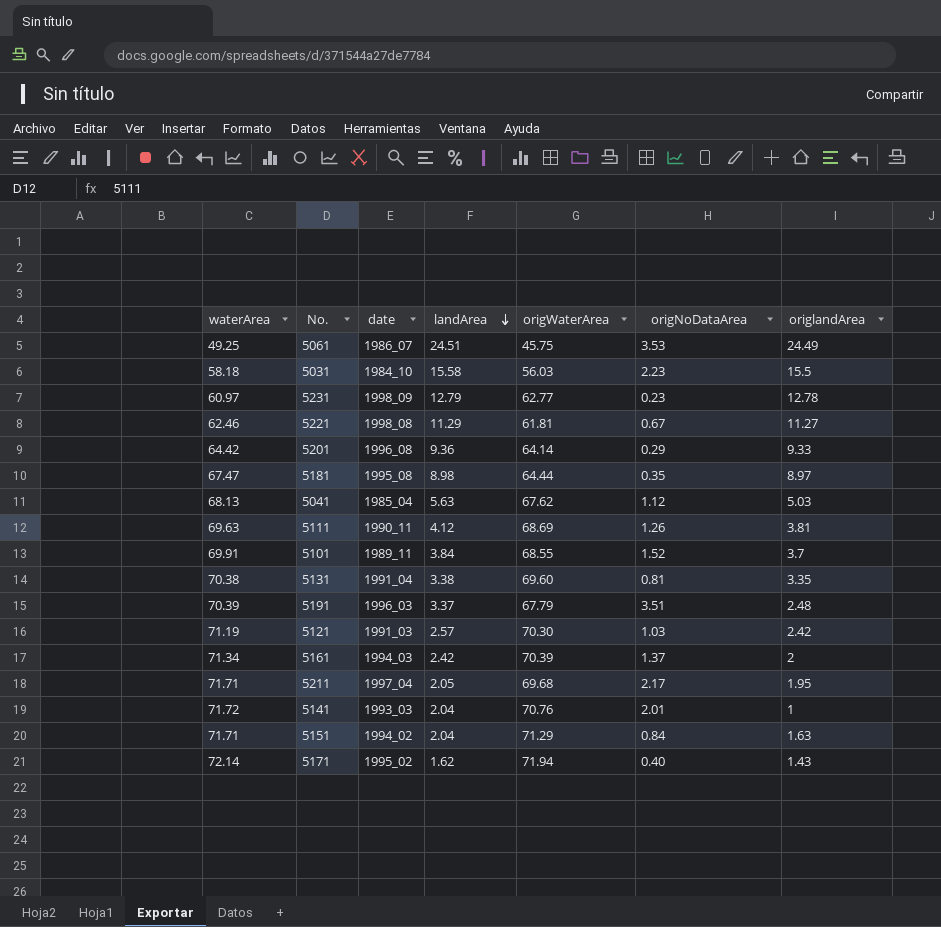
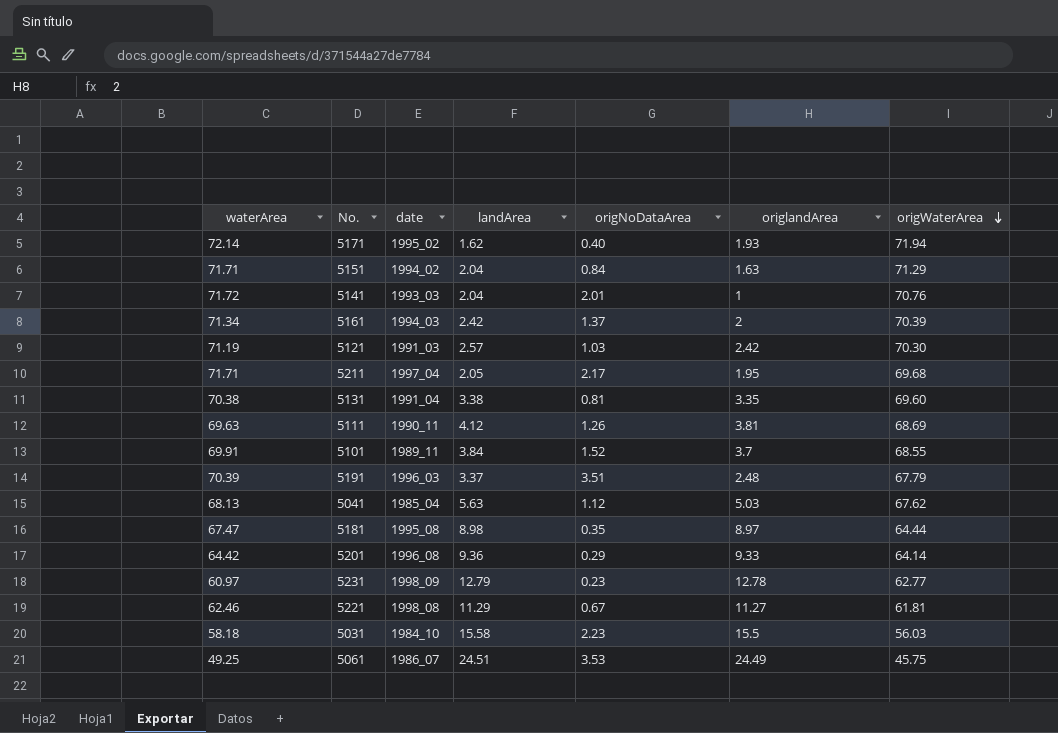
row order: landArea descending -> origWaterArea descending
column origWaterArea | position: 5 -> 7
5171 | origlandArea: 1.43 -> 1.93

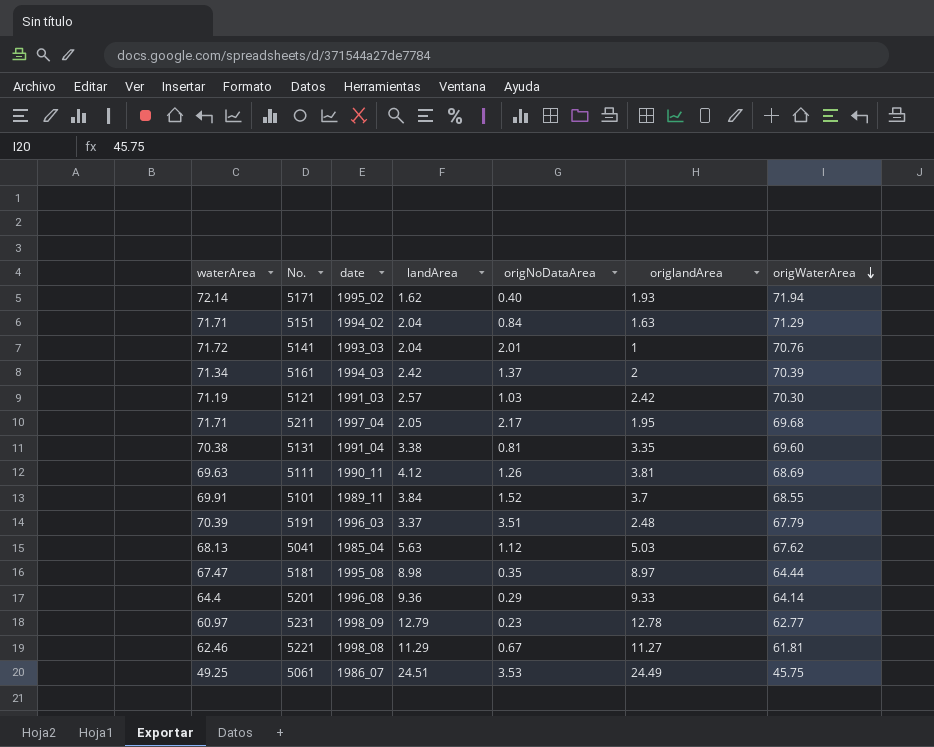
row 5031: 58.18 | 1984_10 | 15.58 | 2.23 | 15.5 | 56.03 -> none
5201 | waterArea: 64.42 -> 64.4

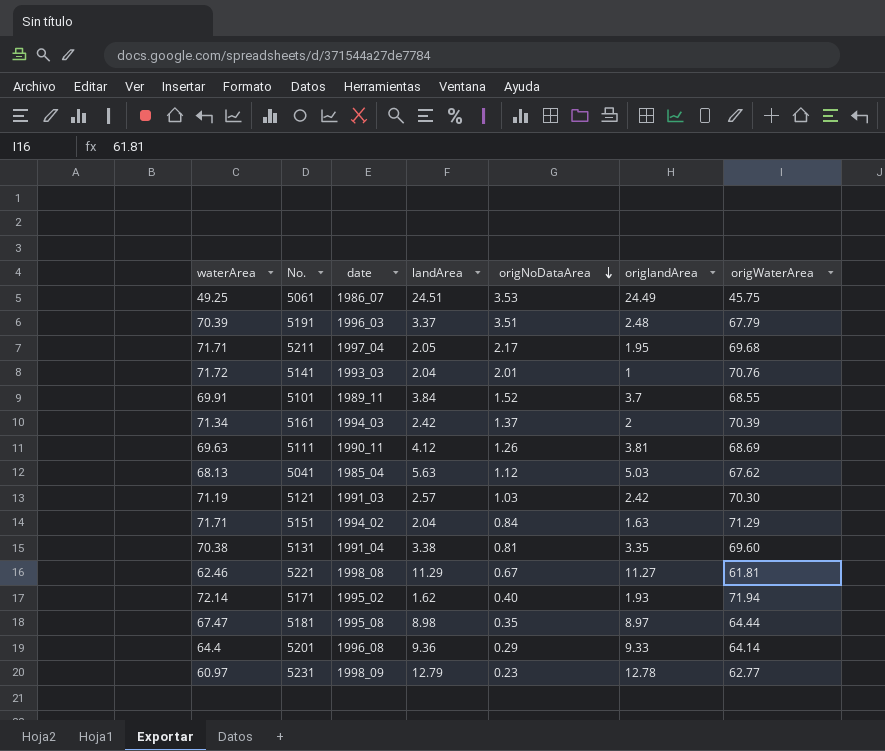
row order: origWaterArea descending -> origNoDataArea descending

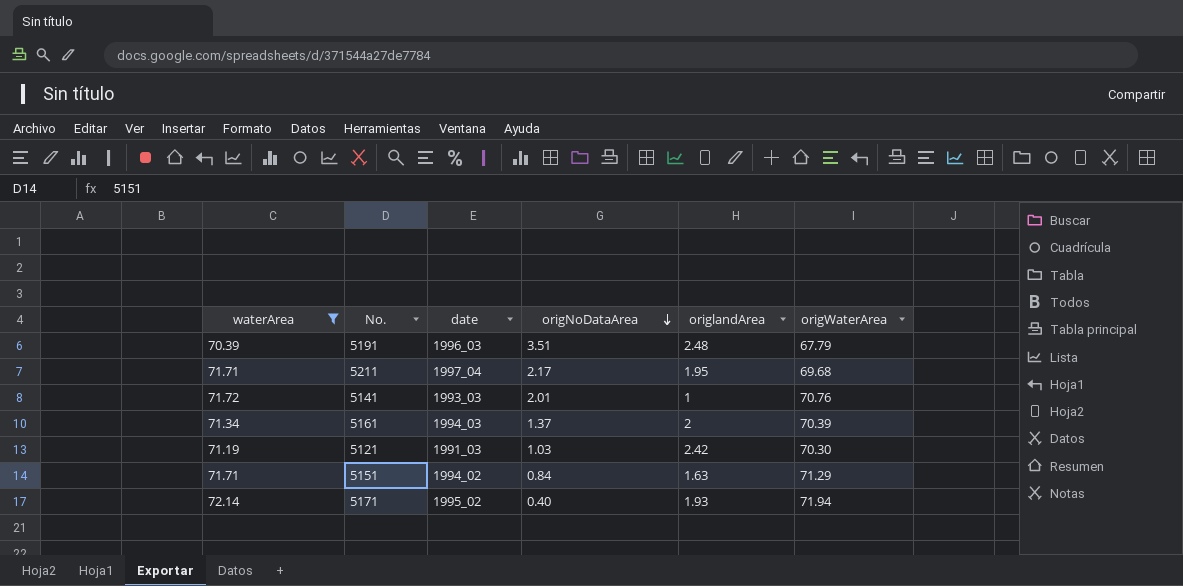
filter: none -> waterArea >= 70.39
column landArea | position: 4 -> none

